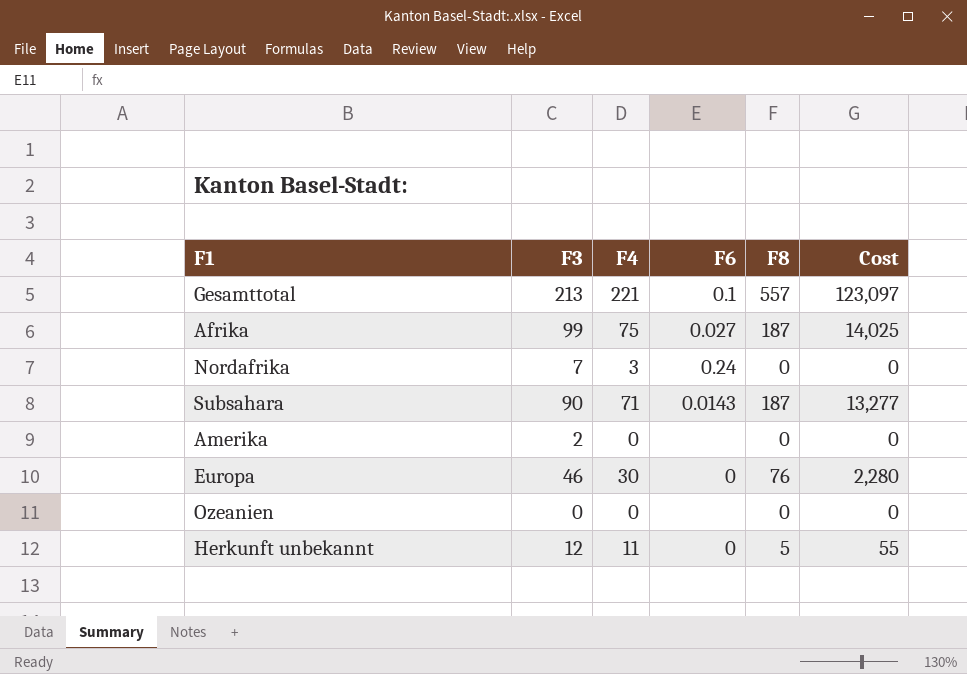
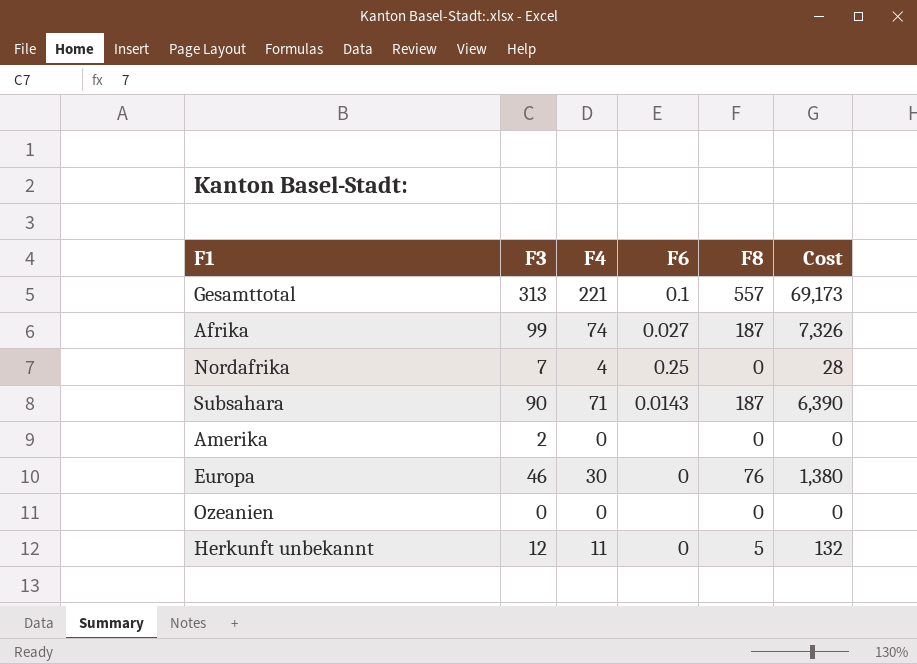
column Cost | formula: [F4] * [F8] -> [F3] * [F4]
Gesamttotal | F3: 213 -> 313
Afrika | F4: 75 -> 74
Nordafrika | F4: 3 -> 4
Nordafrika | F6: 0.24 -> 0.25

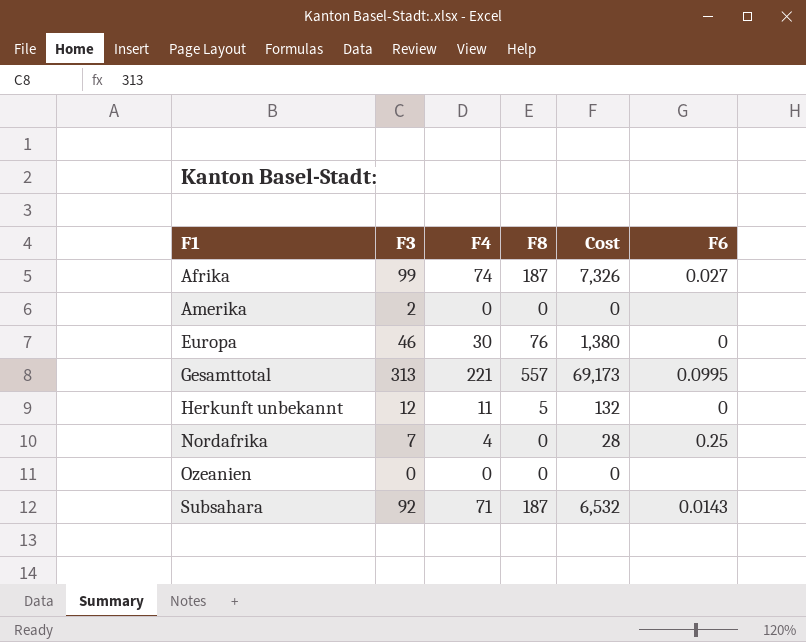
row order: none -> F1 ascending
column F6 | position: 4 -> 6
Gesamttotal | F6: 0.1 -> 0.0995
Subsahara | F3: 90 -> 92
Subsahara | Cost: 6,390 -> 6,532

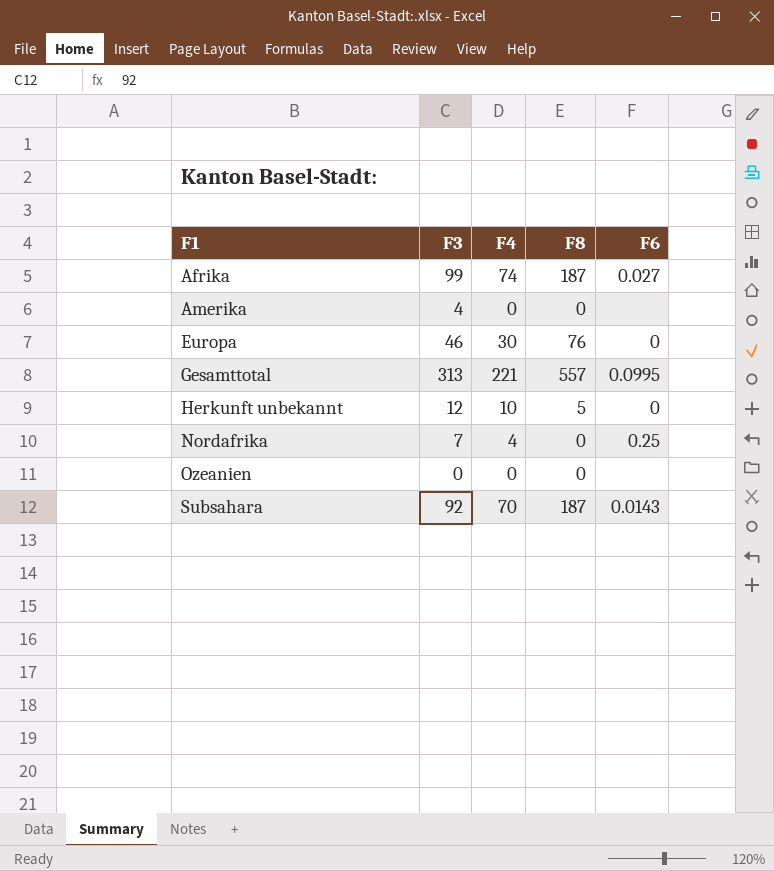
column Cost | formula: [F3] * [F4] -> none
Amerika | F3: 2 -> 4
Herkunft unbekannt | F4: 11 -> 10
Subsahara | F4: 71 -> 70

